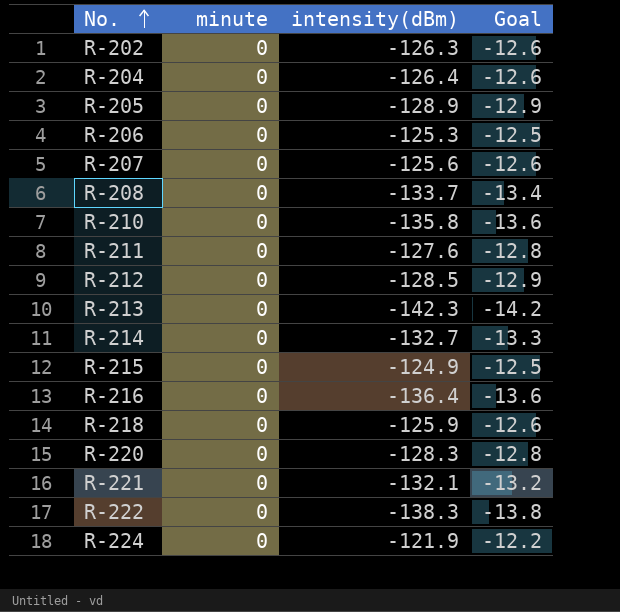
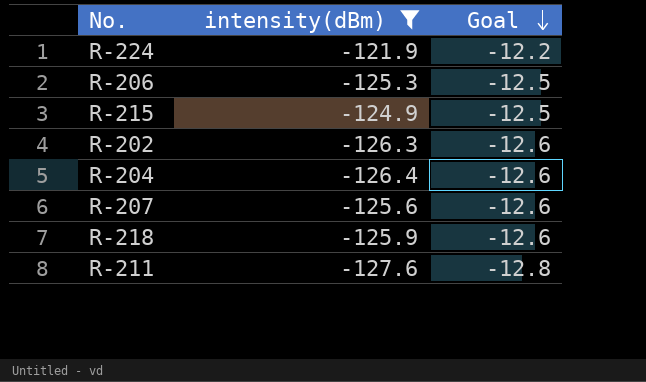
filter: none -> intensity(dBm) >= -127.6
row order: No. ascending -> Goal descending
column minute | position: 2 -> none

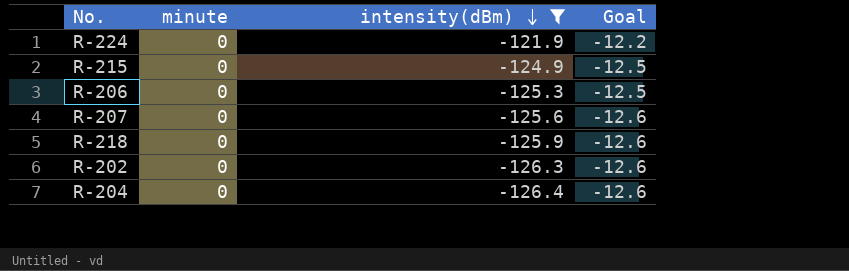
row order: Goal descending -> intensity(dBm) descending
column minute | position: none -> 2
row R-211: -127.6 | -12.8 -> none

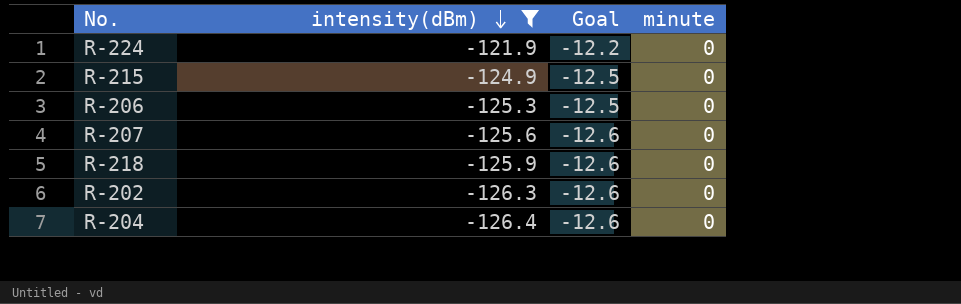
column minute | position: 2 -> 4

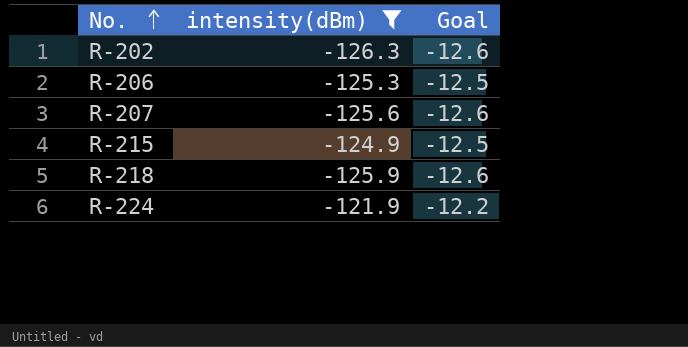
row order: intensity(dBm) descending -> No. ascending
column minute | position: 4 -> none
row R-204: -126.4 | -12.6 | 0 -> none

